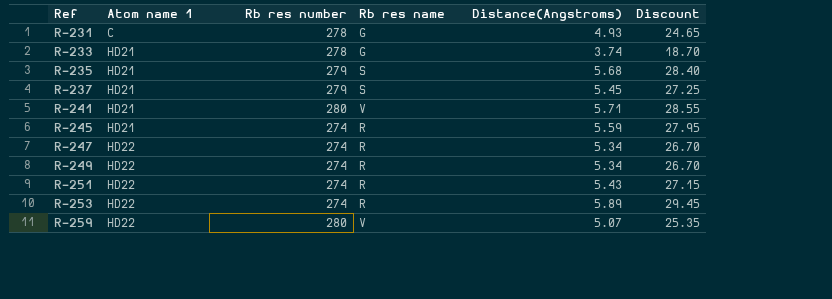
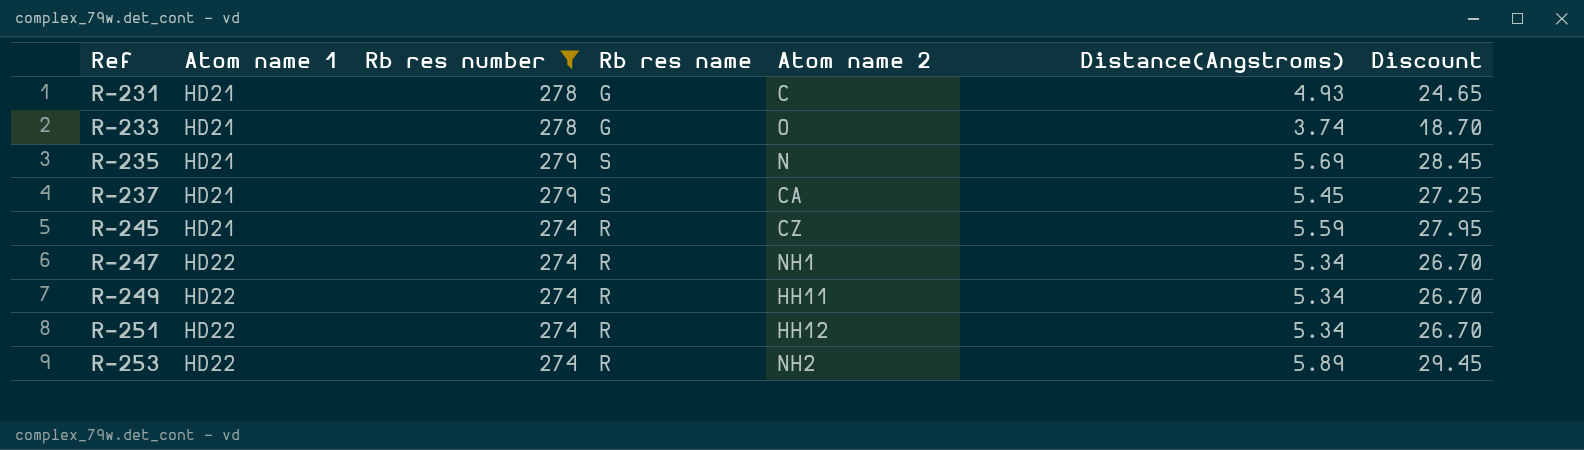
filter: none -> Rb res number != 280
column Atom name 2 | position: none -> 5
R-231 | Atom name 1: C -> HD21
R-235 | Distance(Angstroms): 5.68 -> 5.69
R-235 | Discount: 28.40 -> 28.45
R-251 | Distance(Angstroms): 5.43 -> 5.34
R-251 | Discount: 27.15 -> 26.70

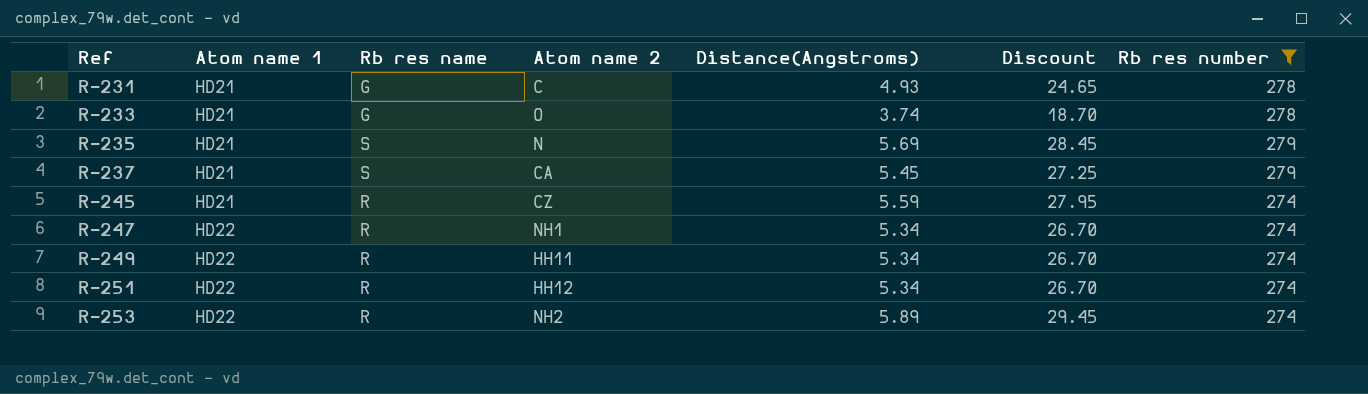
column Rb res number | position: 3 -> 7

